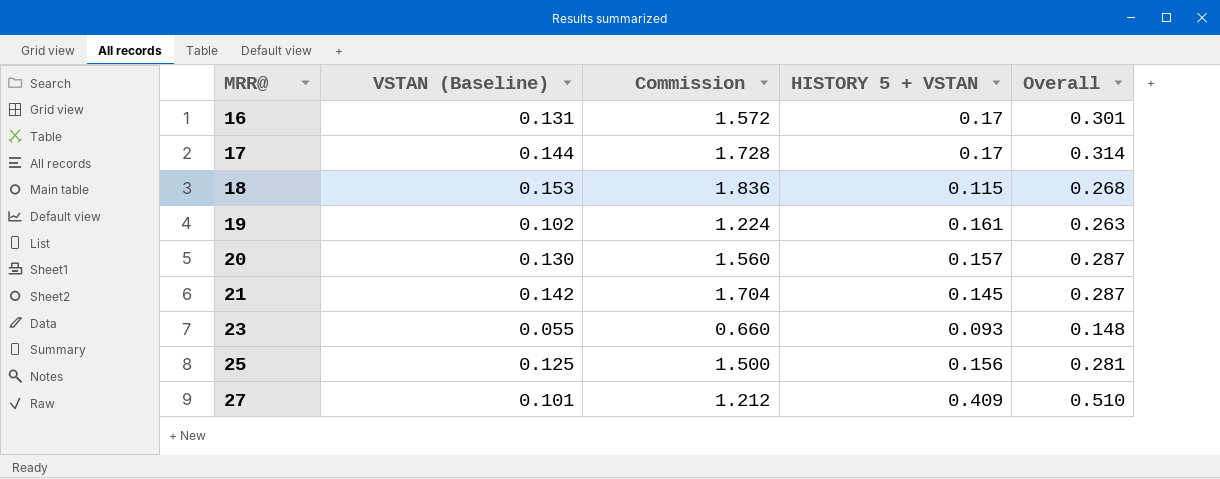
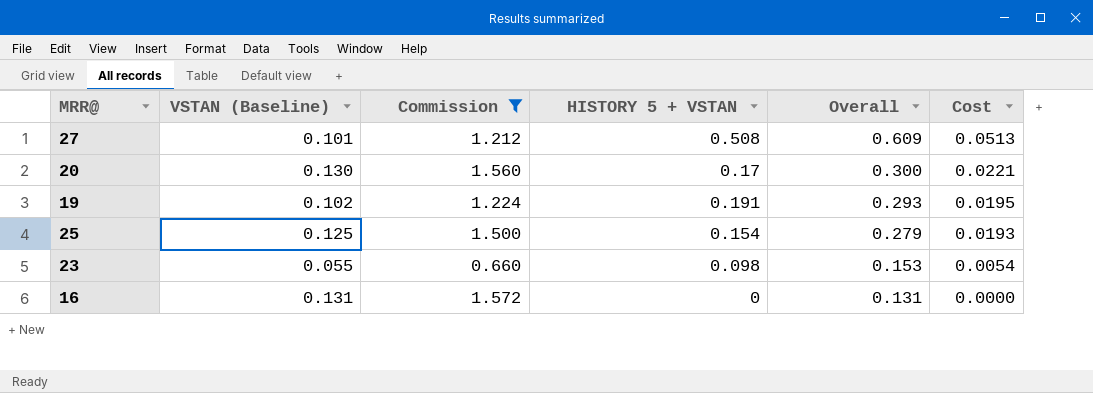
filter: none -> Commission <= 1.572
row order: MRR@ ascending -> Overall descending
column Cost | formula: none -> [VSTAN (Baseline)] * [HISTORY 5 + VSTAN]
27 | HISTORY 5 + VSTAN: 0.409 -> 0.508
27 | Overall: 0.510 -> 0.609
20 | HISTORY 5 + VSTAN: 0.157 -> 0.17
20 | Overall: 0.287 -> 0.300
19 | HISTORY 5 + VSTAN: 0.161 -> 0.191
19 | Overall: 0.263 -> 0.293
25 | HISTORY 5 + VSTAN: 0.156 -> 0.154
25 | Overall: 0.281 -> 0.279
23 | HISTORY 5 + VSTAN: 0.093 -> 0.098
23 | Overall: 0.148 -> 0.153
16 | HISTORY 5 + VSTAN: 0.17 -> 0
16 | Overall: 0.301 -> 0.131

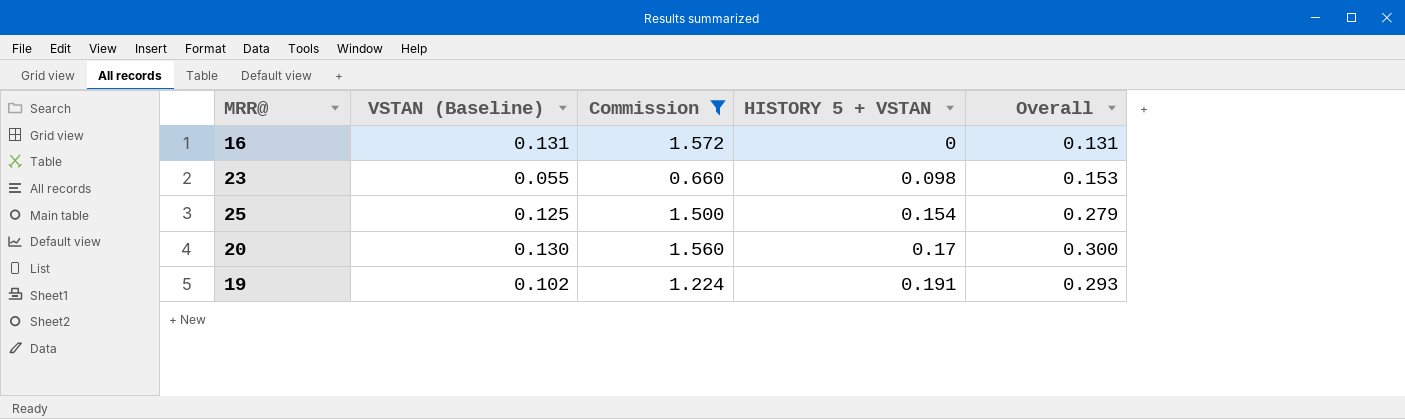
row order: Overall descending -> HISTORY 5 + VSTAN ascending
column Cost | formula: [VSTAN (Baseline)] * [HISTORY 5 + VSTAN] -> none
row 27: 0.101 | 1.212 | 0.508 | 0.609 | 0.0513 -> none

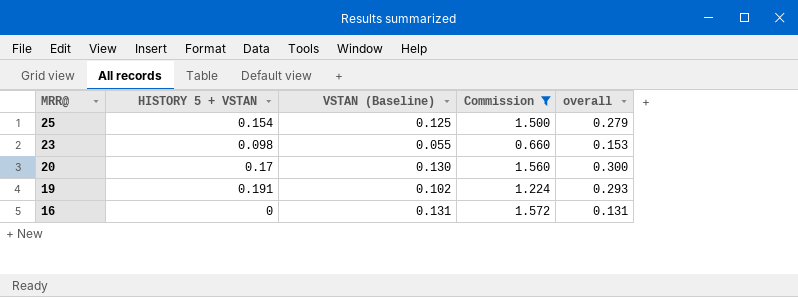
row order: HISTORY 5 + VSTAN ascending -> MRR@ descending
column HISTORY 5 + VSTAN | position: 4 -> 2
column name: Overall -> overall

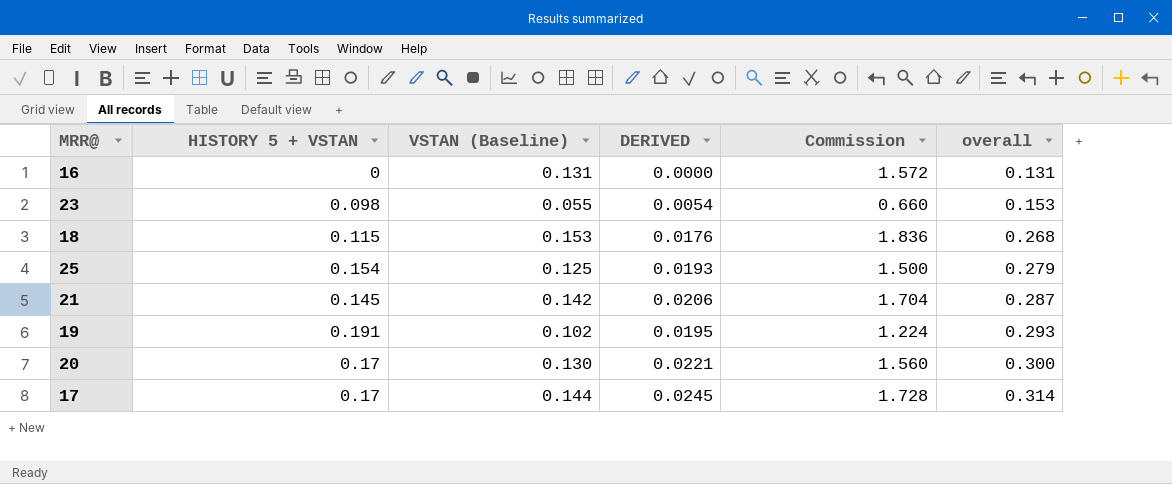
filter: Commission <= 1.572 -> none
row order: MRR@ descending -> overall ascending
column DERIVED | formula: none -> [HISTORY 5 + VSTAN] * [VSTAN (Baseline)]

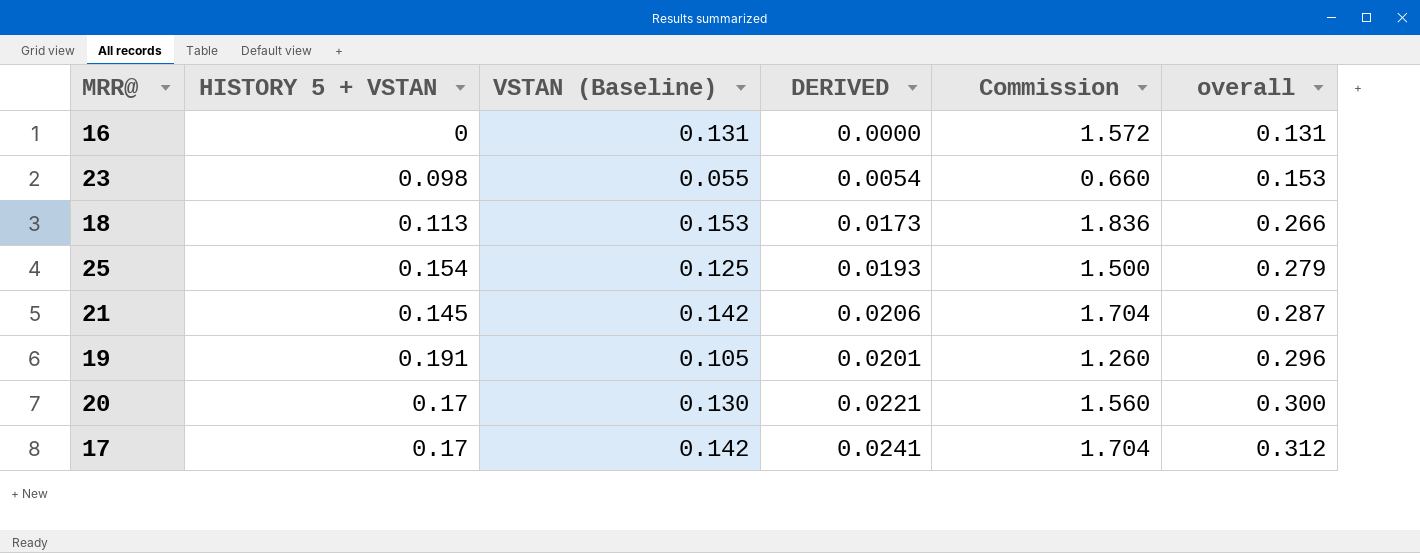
18 | HISTORY 5 + VSTAN: 0.115 -> 0.113
18 | DERIVED: 0.0176 -> 0.0173
18 | overall: 0.268 -> 0.266
19 | VSTAN (Baseline): 0.102 -> 0.105
19 | DERIVED: 0.0195 -> 0.0201
19 | Commission: 1.224 -> 1.260
19 | overall: 0.293 -> 0.296
17 | VSTAN (Baseline): 0.144 -> 0.142
17 | DERIVED: 0.0245 -> 0.0241
17 | Commission: 1.728 -> 1.704
17 | overall: 0.314 -> 0.312

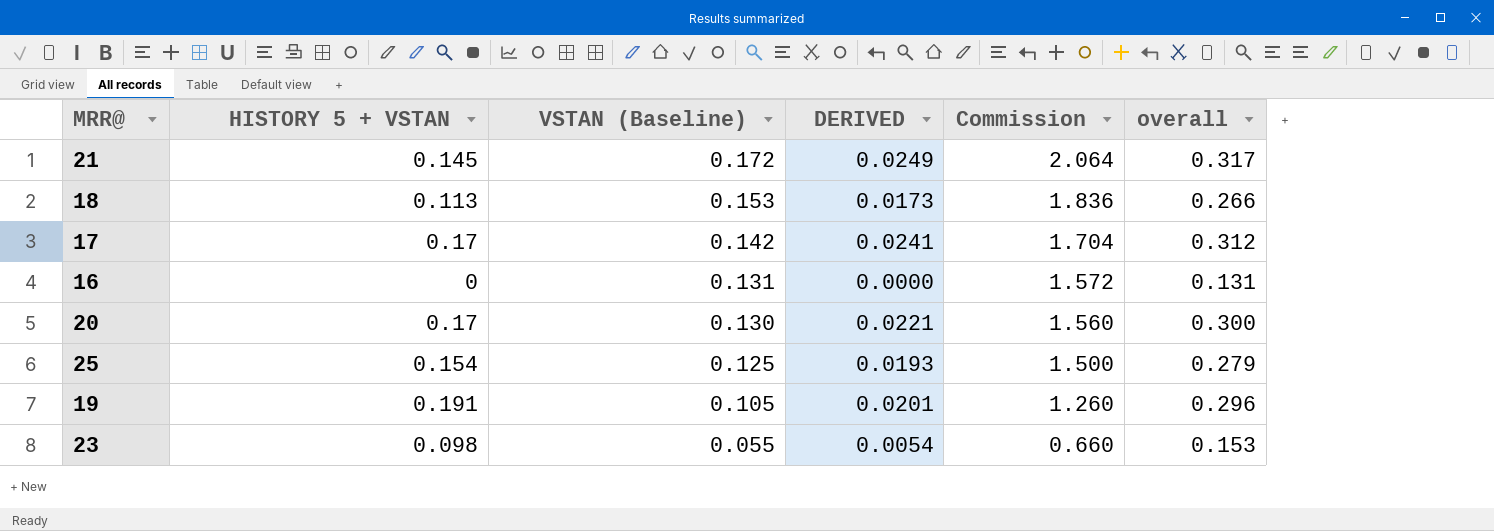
row order: overall ascending -> VSTAN (Baseline) descending
21 | VSTAN (Baseline): 0.142 -> 0.172
21 | DERIVED: 0.0206 -> 0.0249
21 | Commission: 1.704 -> 2.064
21 | overall: 0.287 -> 0.317

